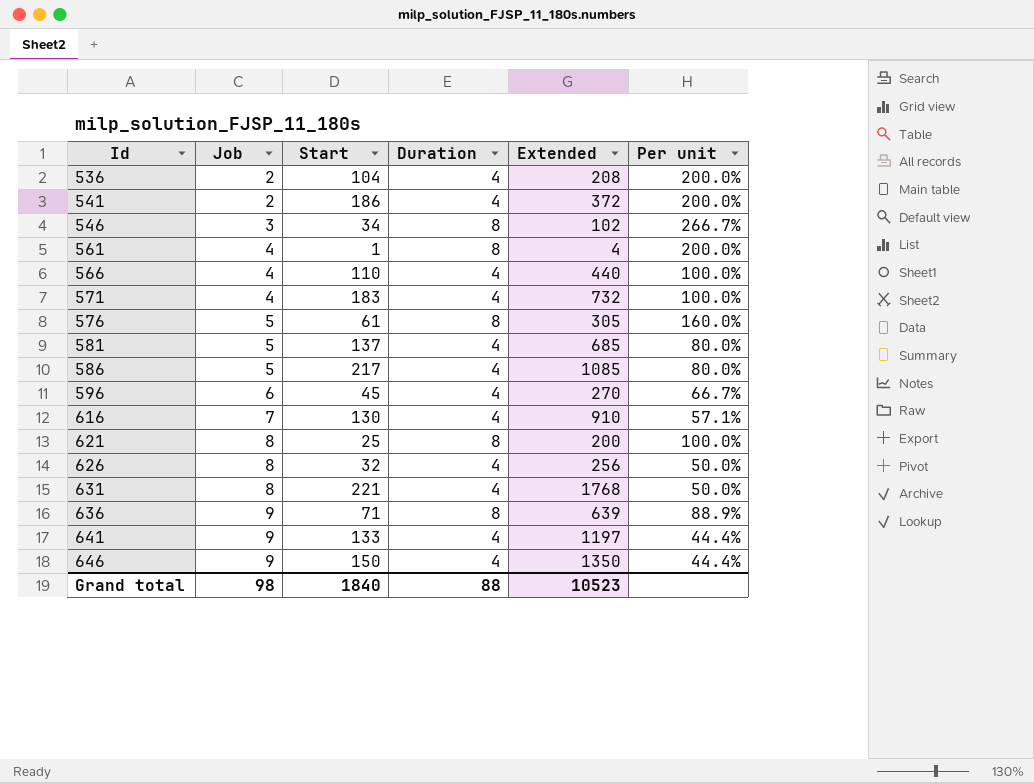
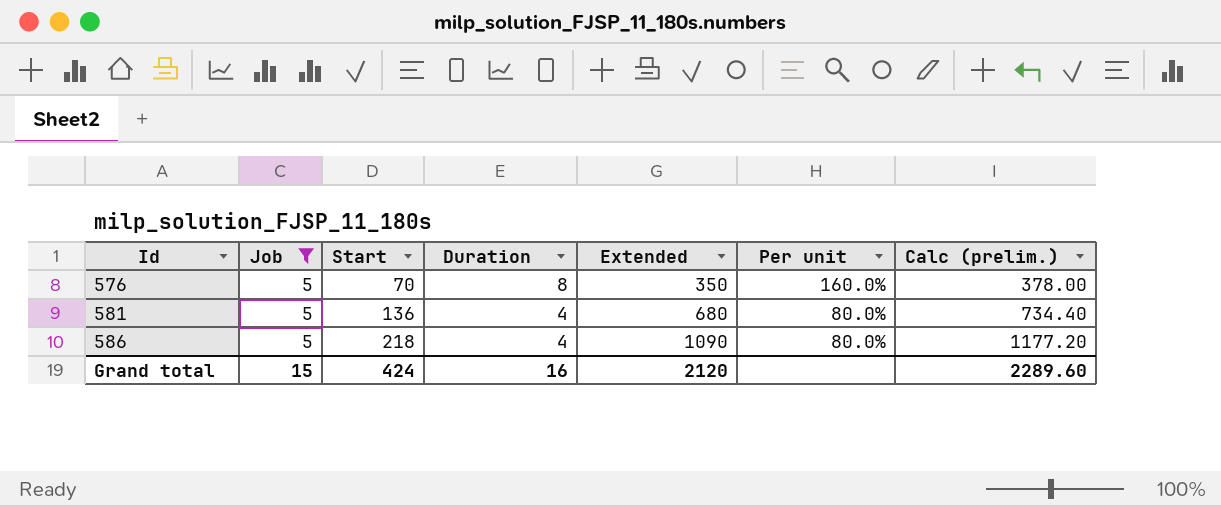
filter: none -> Job = 5
column Calc (prelim.) | formula: none -> [Extended] * 1.08
576 | Start: 61 -> 70
576 | Extended: 305 -> 350
581 | Start: 137 -> 136
581 | Extended: 685 -> 680
586 | Start: 217 -> 218
586 | Extended: 1085 -> 1090
Grand total | Job: 98 -> 15
Grand total | Start: 1840 -> 424
Grand total | Duration: 88 -> 16
Grand total | Extended: 10523 -> 2120

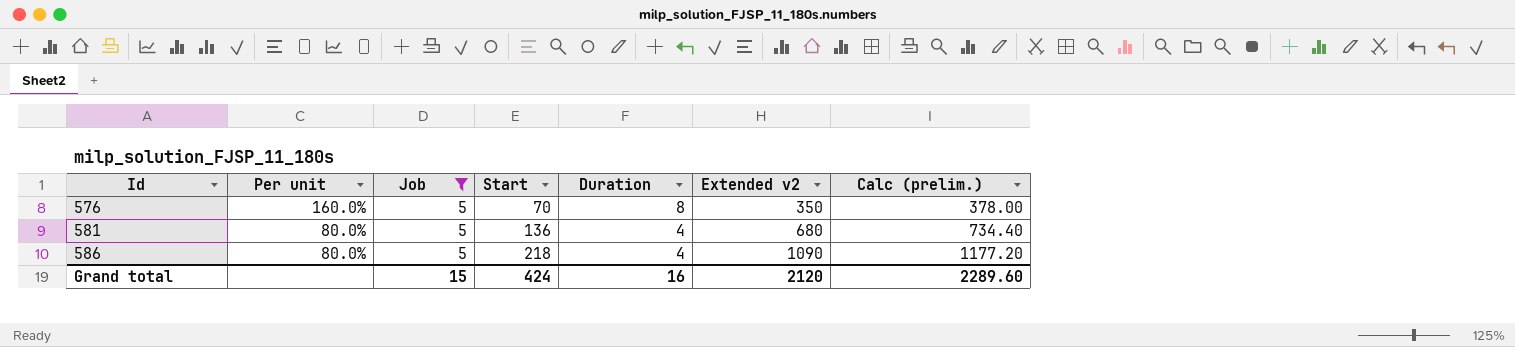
column Per unit | position: 6 -> 2
column name: Extended -> Extended v2

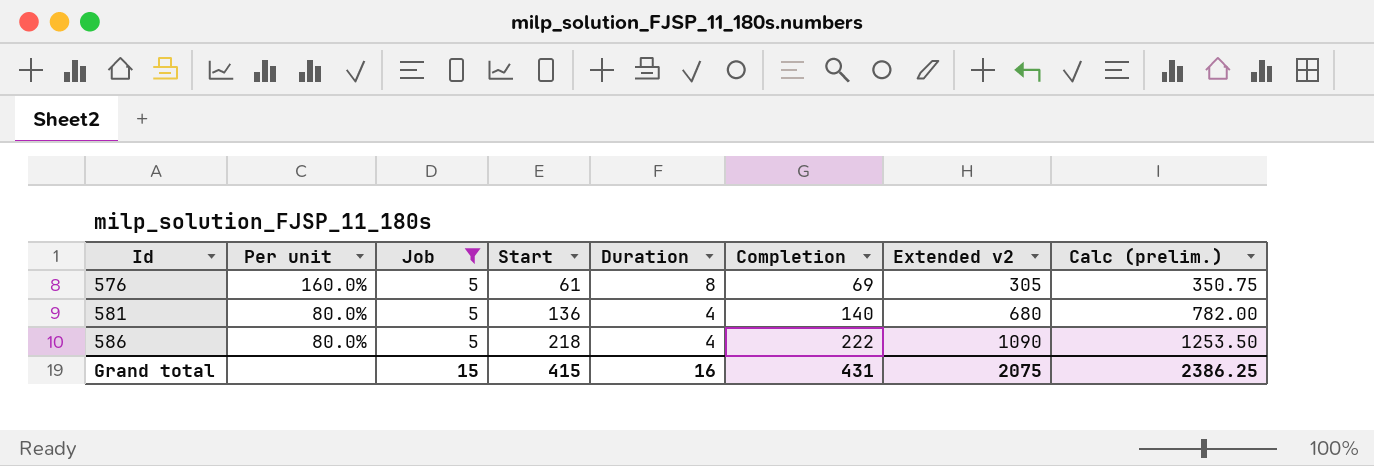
column Completion | formula: none -> [Start] + [Duration]
column Calc (prelim.) | formula: [Extended v2] * 1.08 -> [Extended v2] * 1.15
576 | Start: 70 -> 61
576 | Extended v2: 350 -> 305
Grand total | Start: 424 -> 415
Grand total | Extended v2: 2120 -> 2075
Grand total | Calc (prelim.): 2289.60 -> 2386.25

